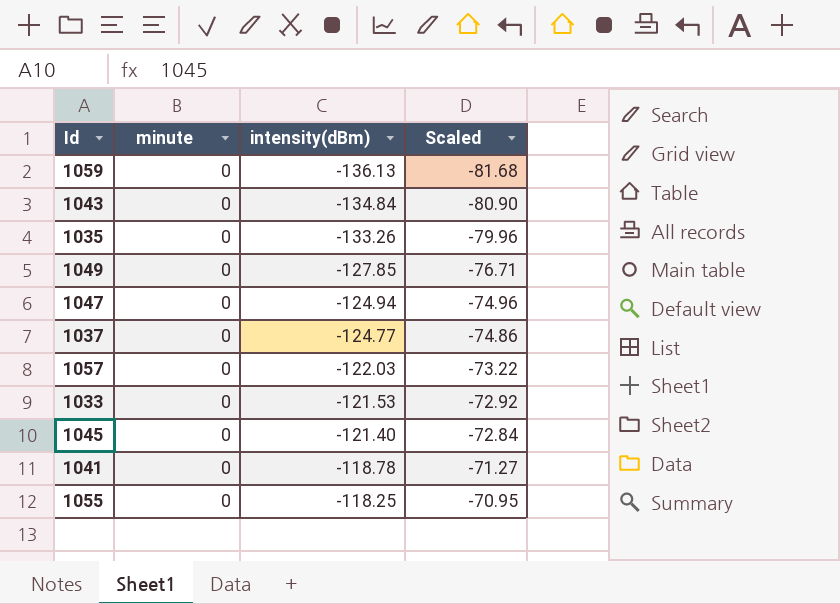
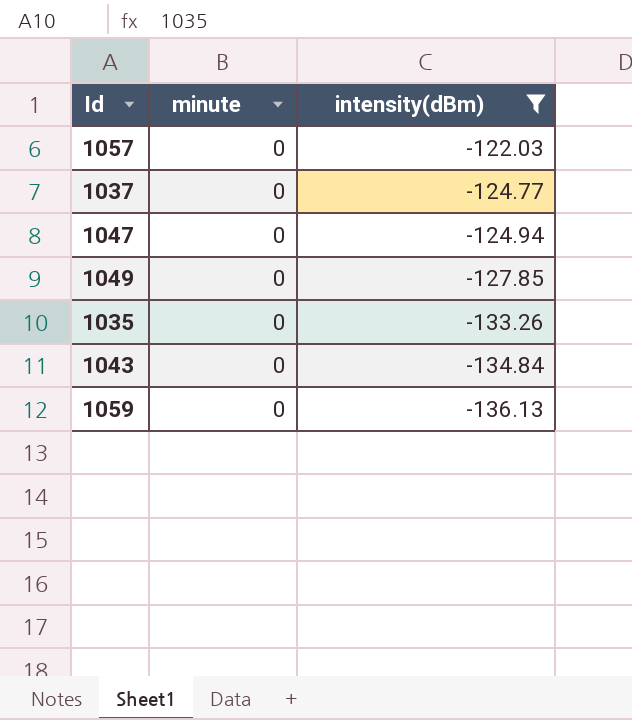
filter: none -> intensity(dBm) <= -122.03
row order: intensity(dBm) ascending -> intensity(dBm) descending
column Scaled | formula: [intensity(dBm)] * 0.6 -> none

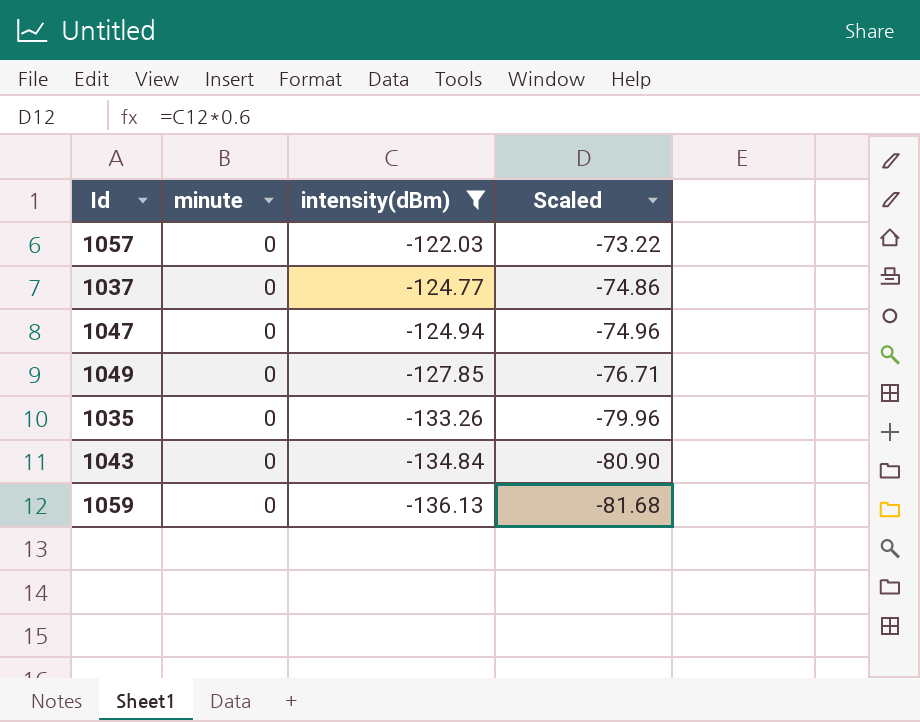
column Scaled | formula: none -> [intensity(dBm)] * 0.6

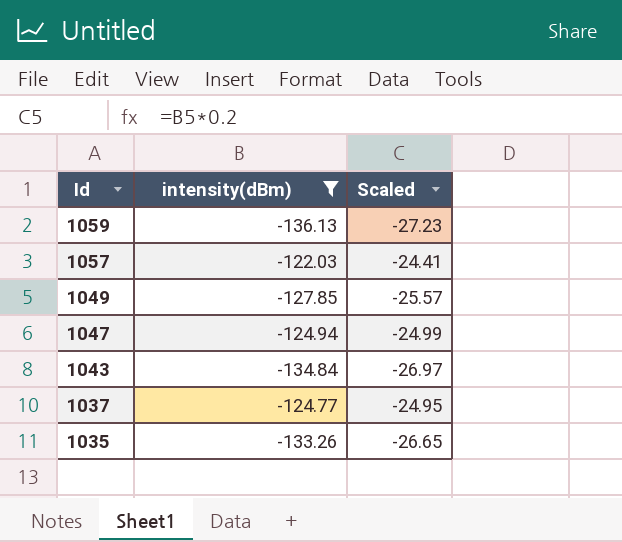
row order: intensity(dBm) descending -> Id descending
column minute | position: 2 -> none
column Scaled | formula: [intensity(dBm)] * 0.6 -> [intensity(dBm)] * 0.2

